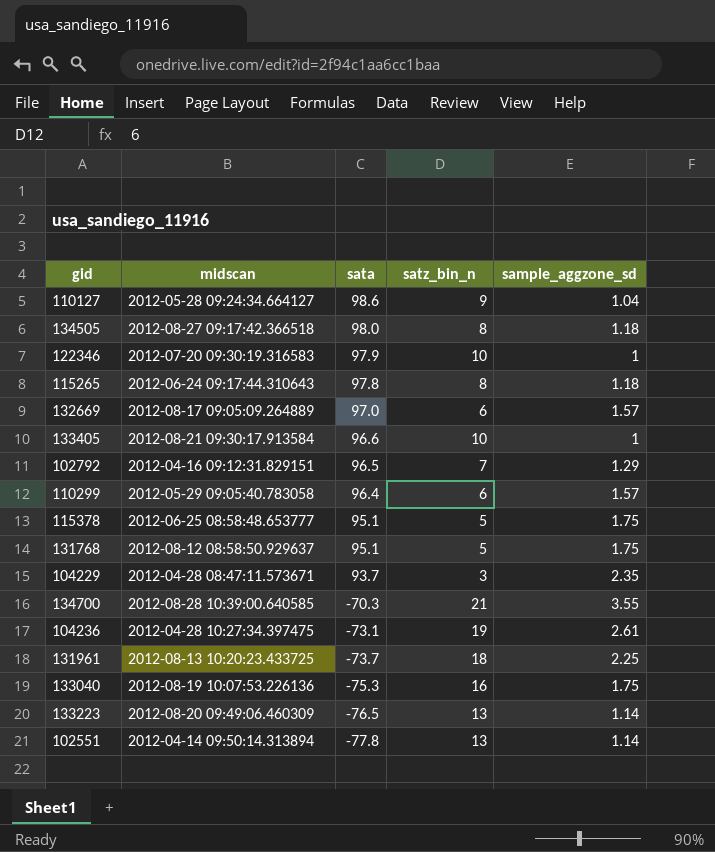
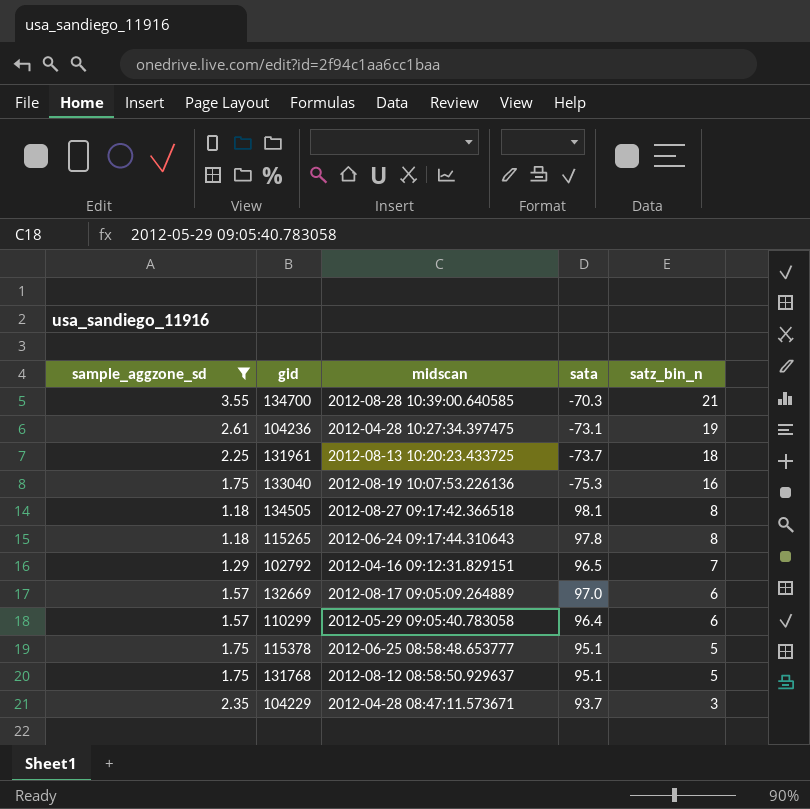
filter: none -> sample_aggzone_sd >= 1.18
row order: sata descending -> satz_bin_n descending
column sample_aggzone_sd | position: 5 -> 1
134505 | sata: 98.0 -> 98.1

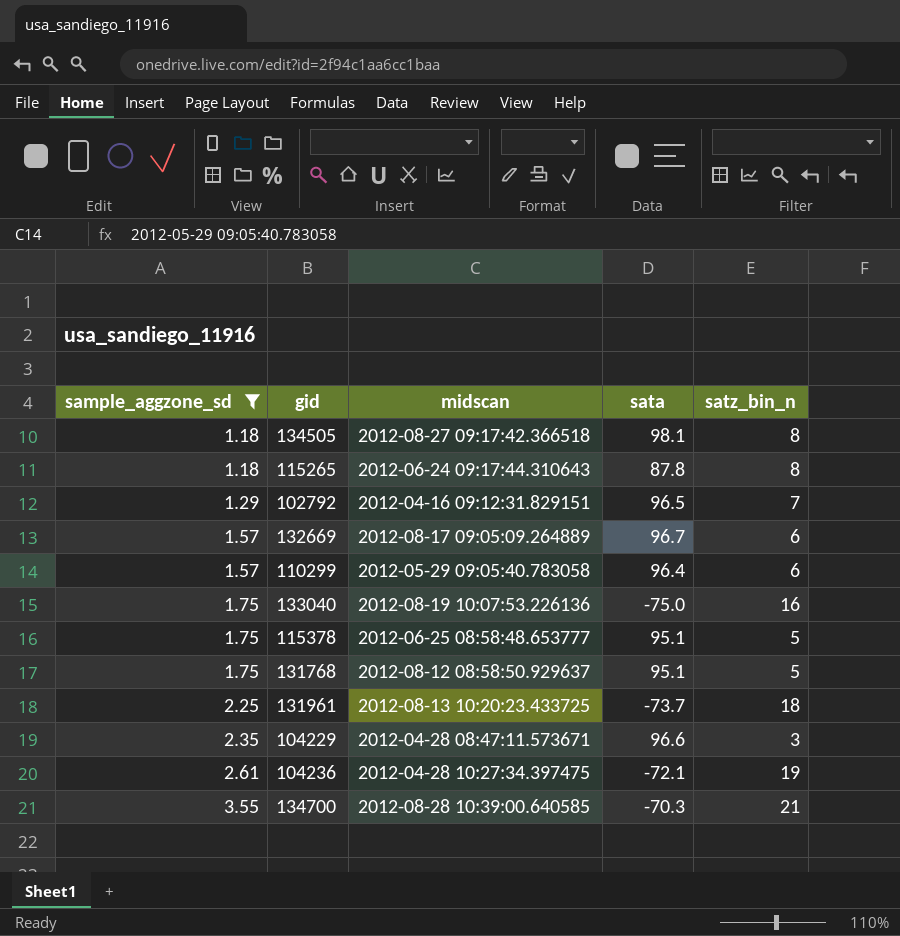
row order: satz_bin_n descending -> sample_aggzone_sd ascending
115265 | sata: 97.8 -> 87.8
132669 | sata: 97.0 -> 96.7
133040 | sata: -75.3 -> -75.0
104229 | sata: 93.7 -> 96.6
104236 | sata: -73.1 -> -72.1

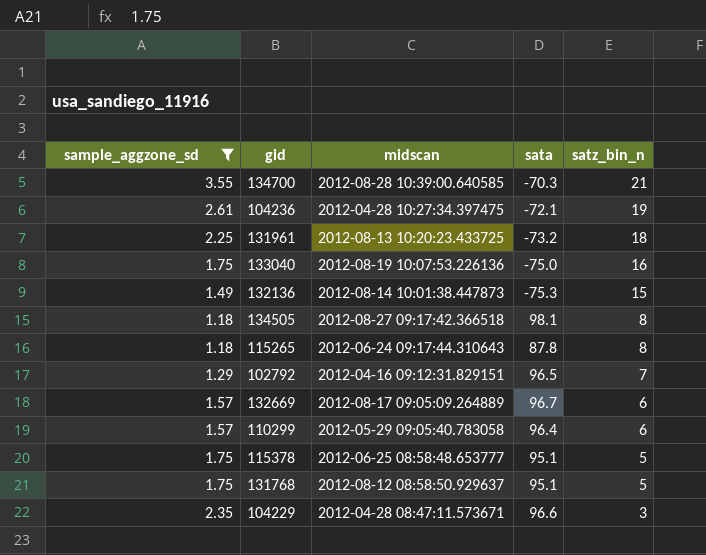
row order: sample_aggzone_sd ascending -> satz_bin_n descending
131961 | sata: -73.7 -> -73.2
row 132136: none -> 1.49 | 2012-08-14 10:01:38.447873 | -75.3 | 15

